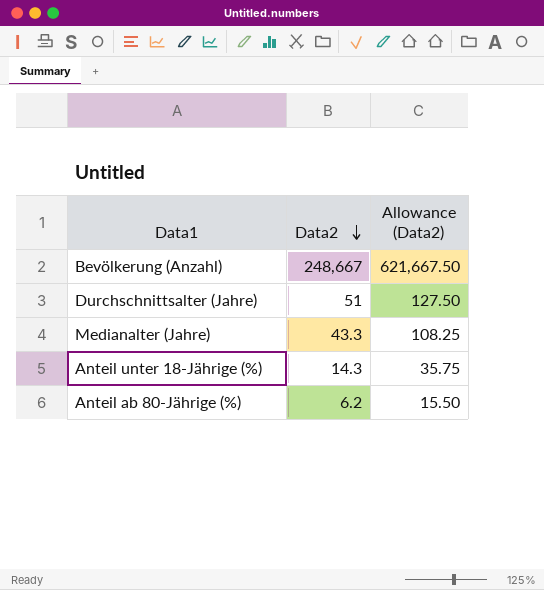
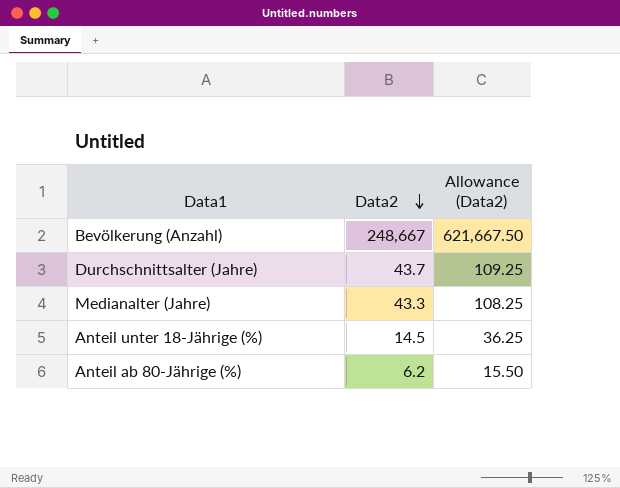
Durchschnittsalter (Jahre) | Data2: 51 -> 43.7
Durchschnittsalter (Jahre) | Allowance (Data2): 127.50 -> 109.25
Anteil unter 18-Jährige (%) | Data2: 14.3 -> 14.5
Anteil unter 18-Jährige (%) | Allowance (Data2): 35.75 -> 36.25

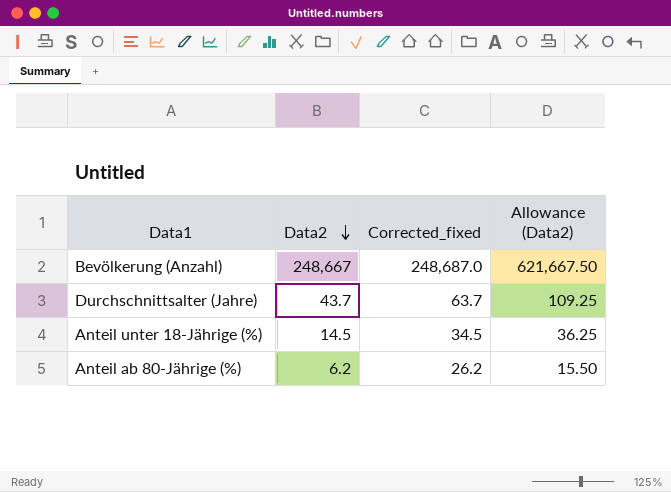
column Corrected_fixed | formula: none -> [Data2] + 20
row Medianalter (Jahre): 43.3 | 108.25 -> none

